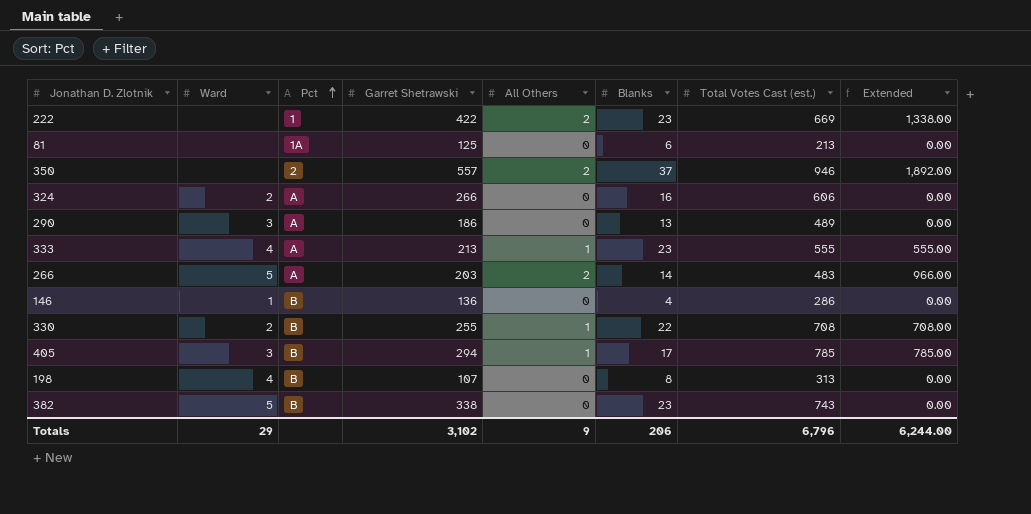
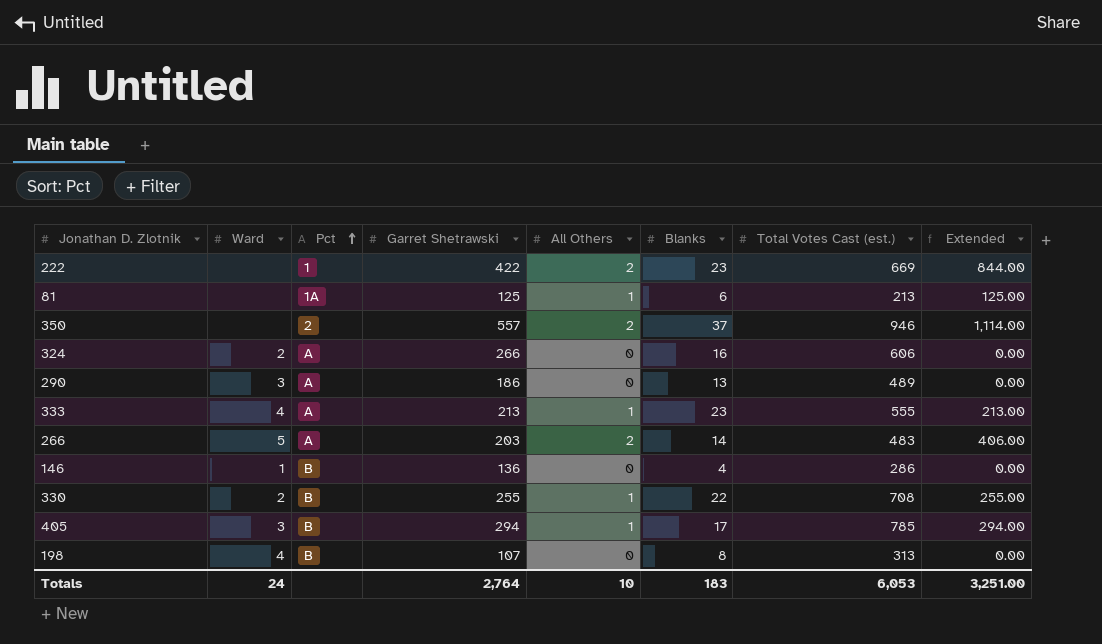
column Extended | formula: [All Others] * [Total Votes Cast (est.)] -> [Garret Shetrawski] * [All Others]
row 382: 5 | B | 338 | 0 | 23 | 743 | 0.00 -> none
81 | All Others: 0 -> 1
Totals | Ward: 29 -> 24
Totals | Garret Shetrawski: 3,102 -> 2,764
Totals | All Others: 9 -> 10
Totals | Blanks: 206 -> 183
Totals | Total Votes Cast (est.): 6,796 -> 6,053
Totals | Extended: 6,244.00 -> 3,251.00

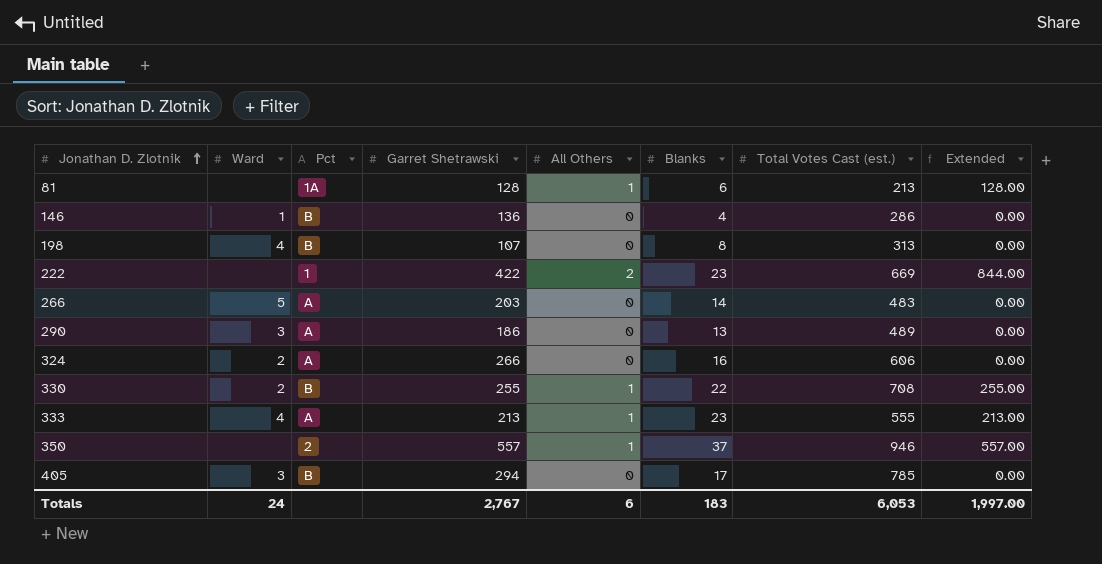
row order: Pct ascending -> Jonathan D. Zlotnik ascending
81 | Garret Shetrawski: 125 -> 128
81 | Extended: 125.00 -> 128.00
266 | All Others: 2 -> 0
266 | Extended: 406.00 -> 0.00
350 | All Others: 2 -> 1
350 | Extended: 1,114.00 -> 557.00
405 | All Others: 1 -> 0
405 | Extended: 294.00 -> 0.00
Totals | Garret Shetrawski: 2,764 -> 2,767
Totals | All Others: 10 -> 6
Totals | Extended: 3,251.00 -> 1,997.00

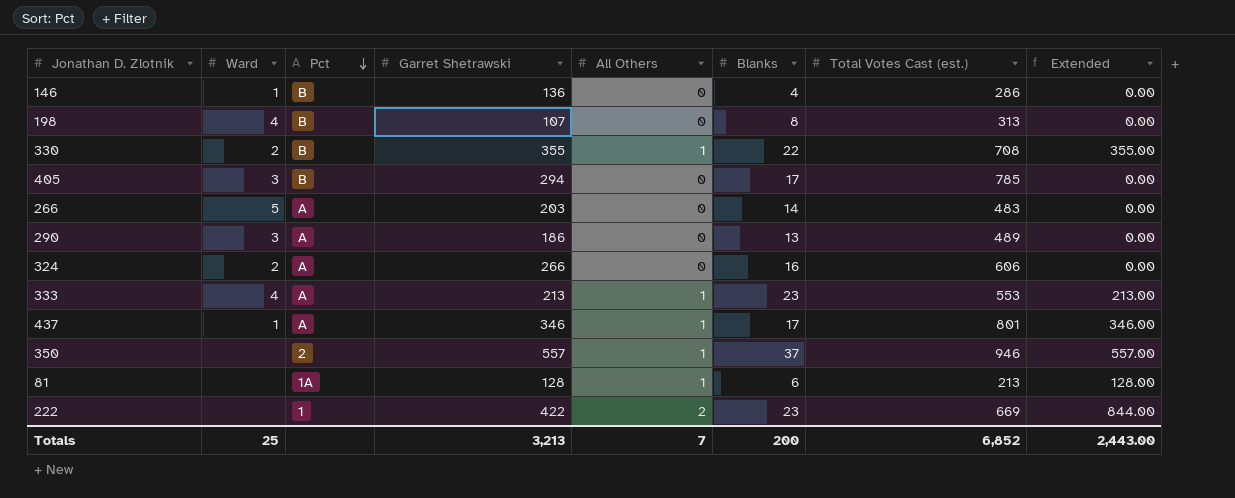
row order: Jonathan D. Zlotnik ascending -> Pct descending
330 | Garret Shetrawski: 255 -> 355
330 | Extended: 255.00 -> 355.00
333 | Total Votes Cast (est.): 555 -> 553
row 437: none -> 1 | A | 346 | 1 | 17 | 801 | 346.00
Totals | Ward: 24 -> 25
Totals | Garret Shetrawski: 2,767 -> 3,213
Totals | All Others: 6 -> 7
Totals | Blanks: 183 -> 200
Totals | Total Votes Cast (est.): 6,053 -> 6,852
Totals | Extended: 1,997.00 -> 2,443.00

